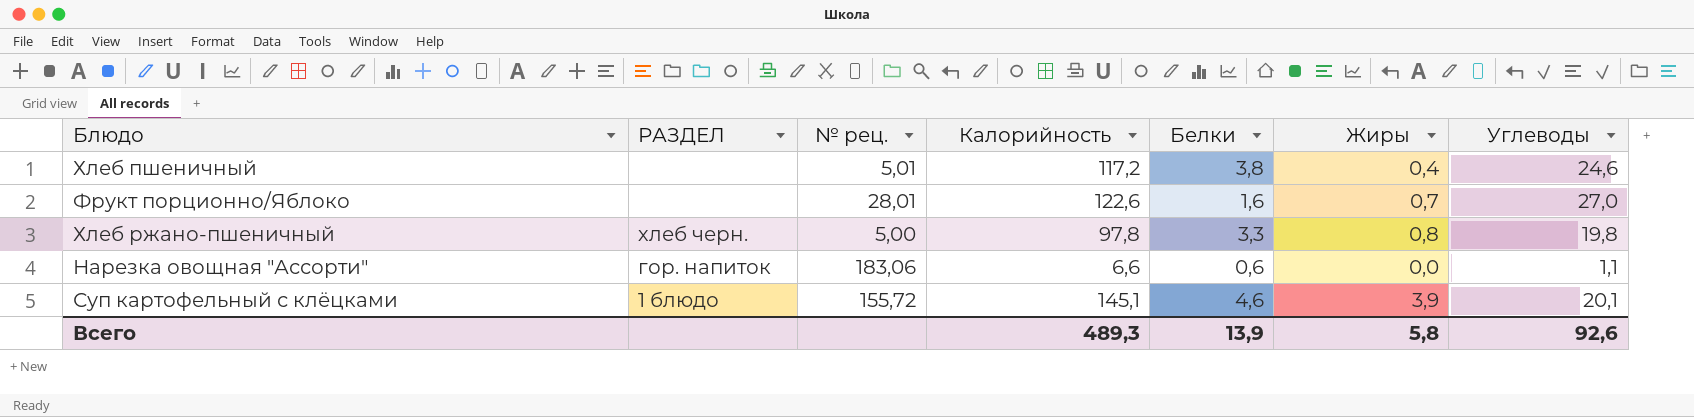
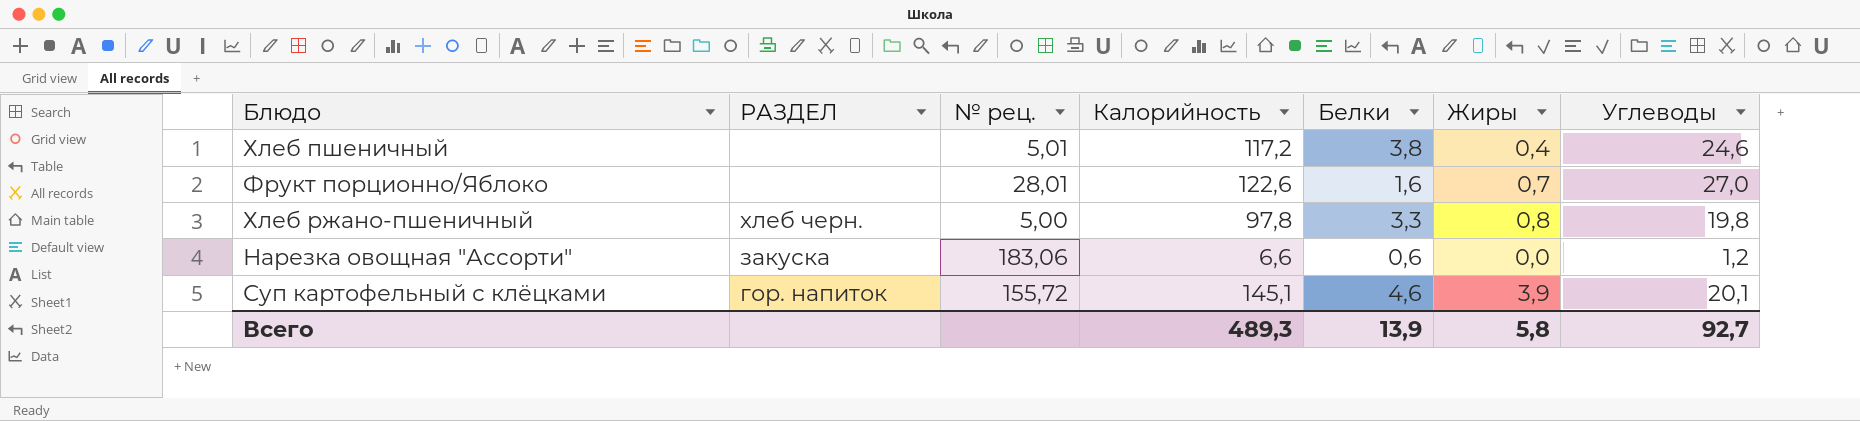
Нарезка овощная "Ассорти" | РАЗДЕЛ: гор. напиток -> закуска
Нарезка овощная "Ассорти" | Углеводы: 1,1 -> 1,2
Суп картофельный с клёцками | РАЗДЕЛ: 1 блюдо -> гор. напиток
Всего | Углеводы: 92,6 -> 92,7

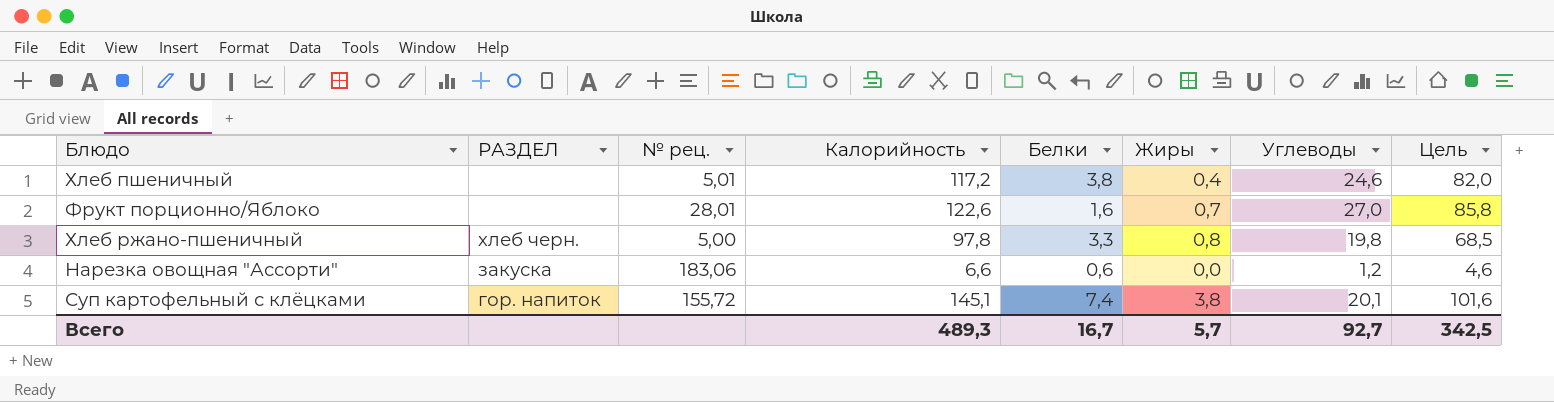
column Цель | formula: none -> [Калорийность] * 0,7
Суп картофельный с клёцками | Белки: 4,6 -> 7,4
Суп картофельный с клёцками | Жиры: 3,9 -> 3,8
Всего | Белки: 13,9 -> 16,7
Всего | Жиры: 5,8 -> 5,7

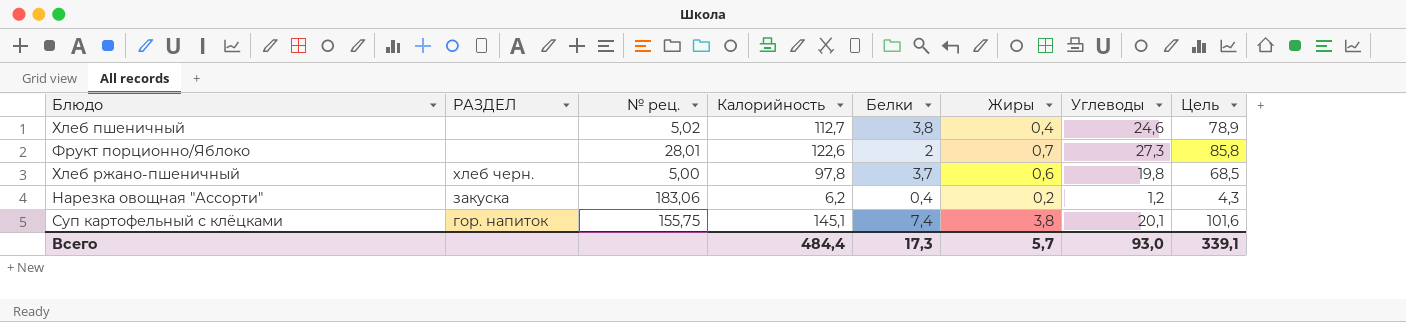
Хлеб пшеничный | № рец.: 5,01 -> 5,02
Хлеб пшеничный | Калорийность: 117,2 -> 112,7
Хлеб пшеничный | Цель: 82,0 -> 78,9
Фрукт порционно/Яблоко | Белки: 1,6 -> 2
Фрукт порционно/Яблоко | Углеводы: 27,0 -> 27,3
Хлеб ржано-пшеничный | Белки: 3,3 -> 3,7
Хлеб ржано-пшеничный | Жиры: 0,8 -> 0,6
Нарезка овощная "Ассорти" | Калорийность: 6,6 -> 6,2
Нарезка овощная "Ассорти" | Белки: 0,6 -> 0,4
Нарезка овощная "Ассорти" | Жиры: 0,0 -> 0,2
Нарезка овощная "Ассорти" | Цель: 4,6 -> 4,3
Суп картофельный с клёцками | № рец.: 155,72 -> 155,75
Всего | Калорийность: 489,3 -> 484,4
Всего | Белки: 16,7 -> 17,3
Всего | Углеводы: 92,7 -> 93,0
Всего | Цель: 342,5 -> 339,1

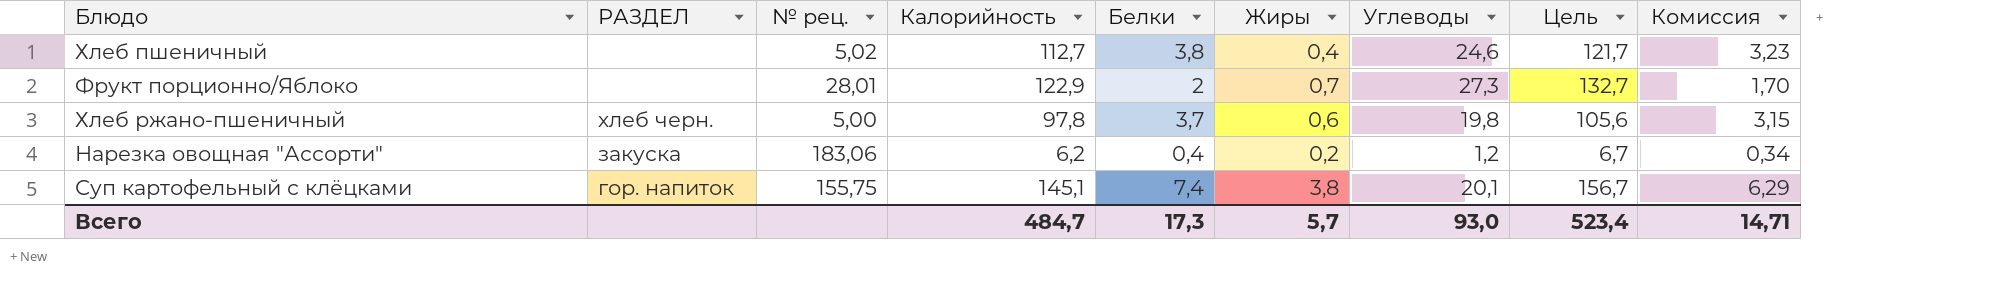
column Цель | formula: [Калорийность] * 0,7 -> [Калорийность] * 1,08
column Комиссия | formula: none -> [Белки] * 0,85
Фрукт порционно/Яблоко | Калорийность: 122,6 -> 122,9
Всего | Калорийность: 484,4 -> 484,7
Всего | Цель: 339,1 -> 523,4

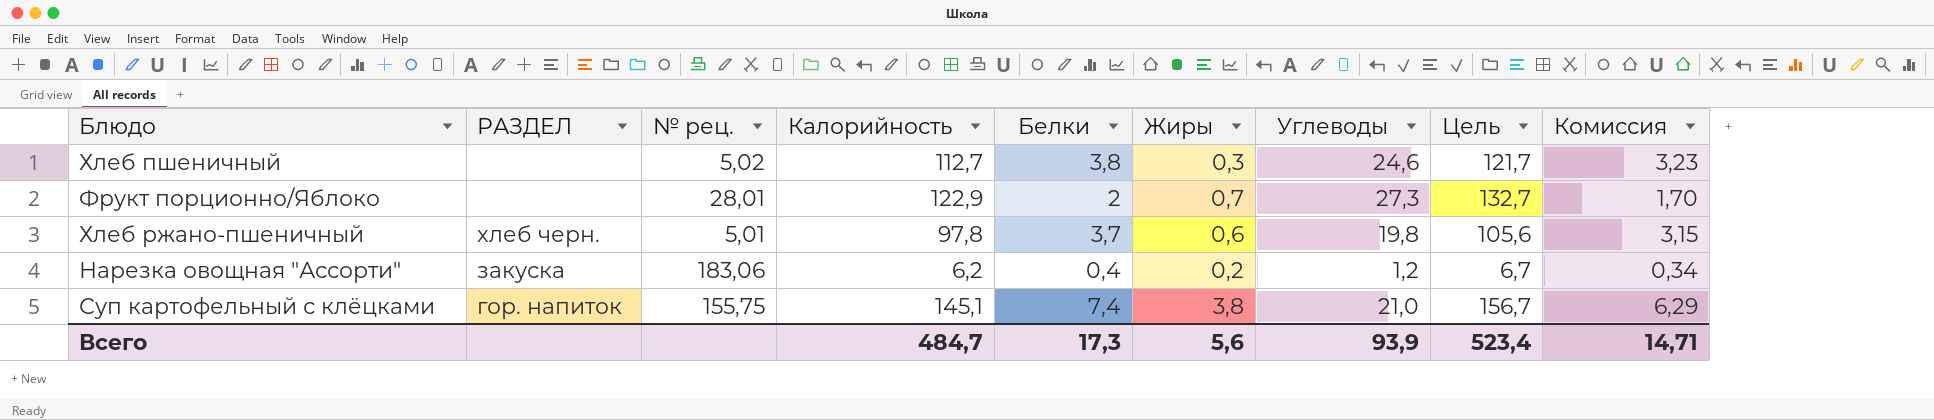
Хлеб пшеничный | Жиры: 0,4 -> 0,3
Хлеб ржано-пшеничный | № рец.: 5,00 -> 5,01
Суп картофельный с клёцками | Углеводы: 20,1 -> 21,0
Всего | Жиры: 5,7 -> 5,6
Всего | Углеводы: 93,0 -> 93,9

